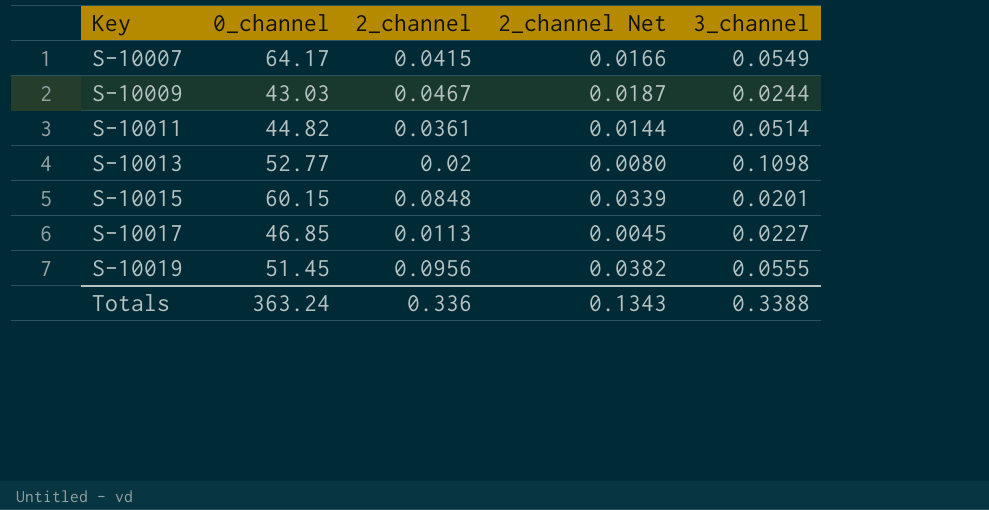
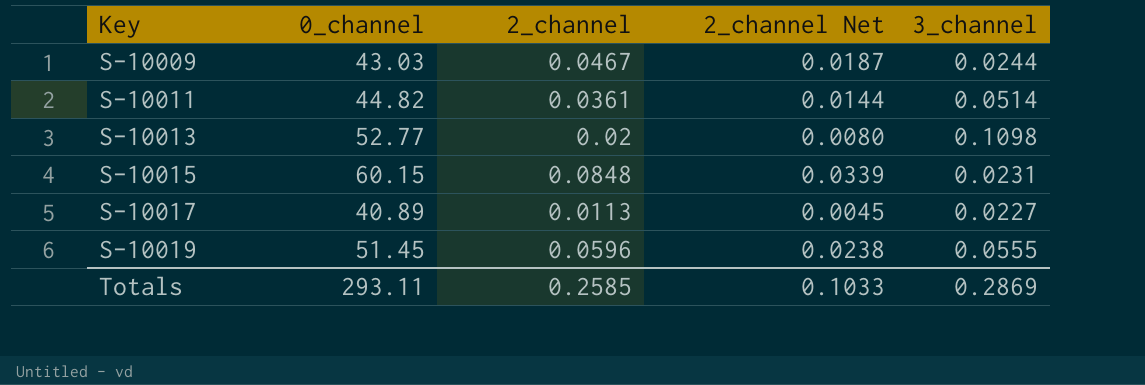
row S-10007: 64.17 | 0.0415 | 0.0166 | 0.0549 -> none
S-10015 | 3_channel: 0.0201 -> 0.0231
S-10017 | 0_channel: 46.85 -> 40.89
S-10019 | 2_channel: 0.0956 -> 0.0596
S-10019 | 2_channel Net: 0.0382 -> 0.0238
Totals | 0_channel: 363.24 -> 293.11
Totals | 2_channel: 0.336 -> 0.2585
Totals | 2_channel Net: 0.1343 -> 0.1033
Totals | 3_channel: 0.3388 -> 0.2869

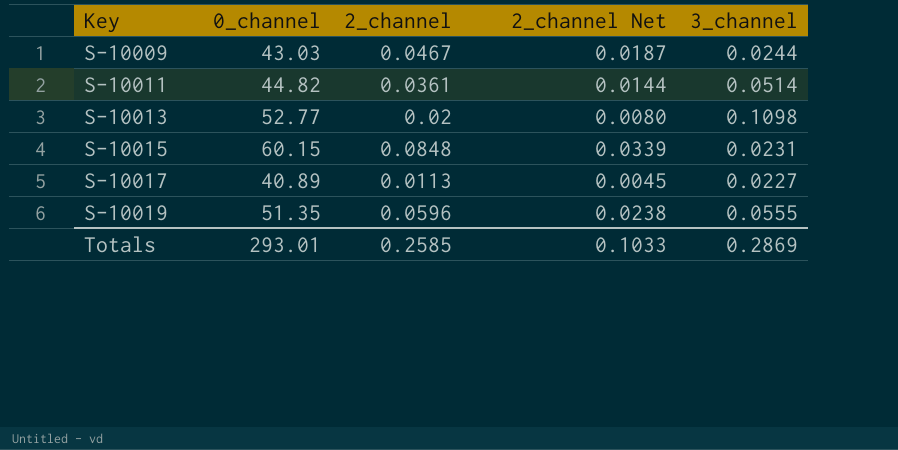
S-10019 | 0_channel: 51.45 -> 51.35
Totals | 0_channel: 293.11 -> 293.01

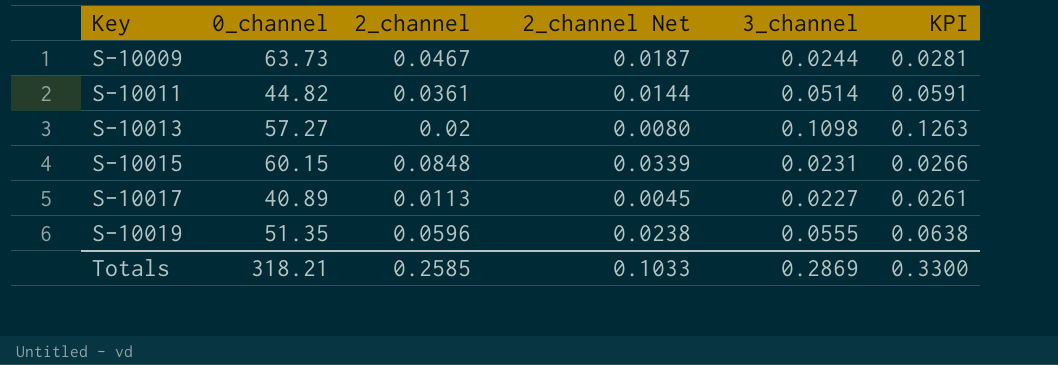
column KPI | formula: none -> [3_channel] * 1.15
S-10009 | 0_channel: 43.03 -> 63.73
S-10013 | 0_channel: 52.77 -> 57.27
Totals | 0_channel: 293.01 -> 318.21

